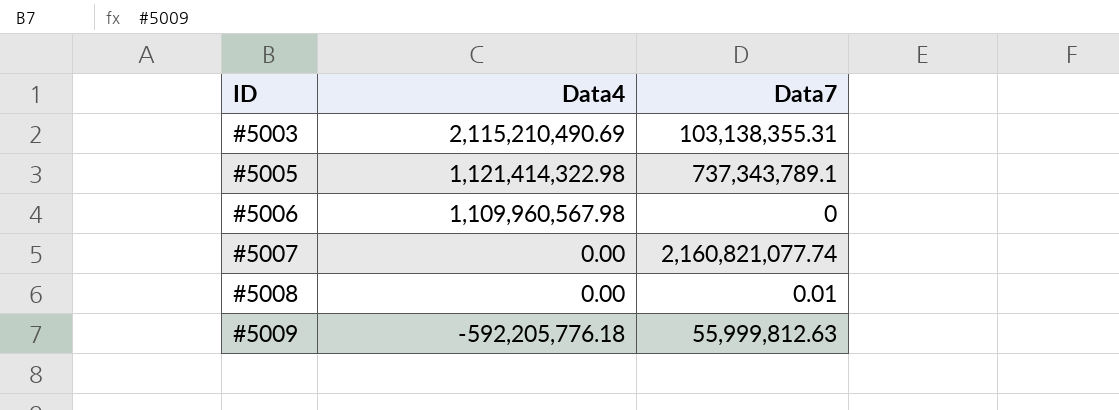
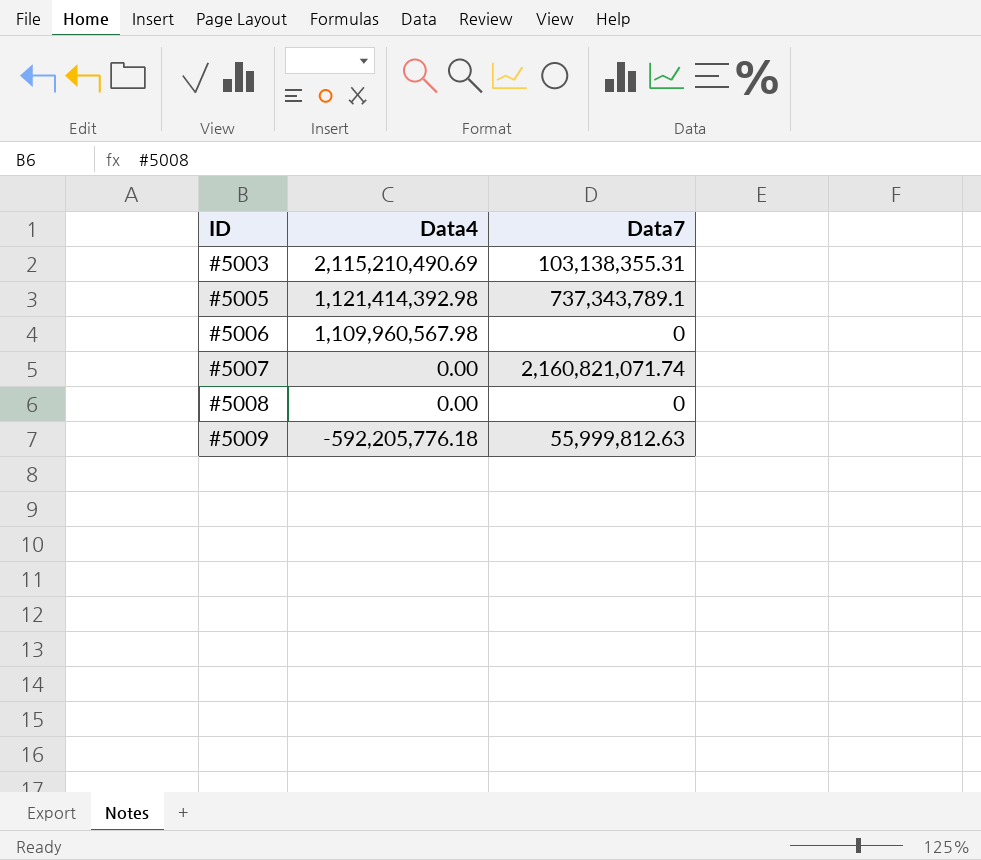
#5005 | Data4: 1,121,414,322.98 -> 1,121,414,392.98
#5007 | Data7: 2,160,821,077.74 -> 2,160,821,071.74
#5008 | Data7: 0.01 -> 0

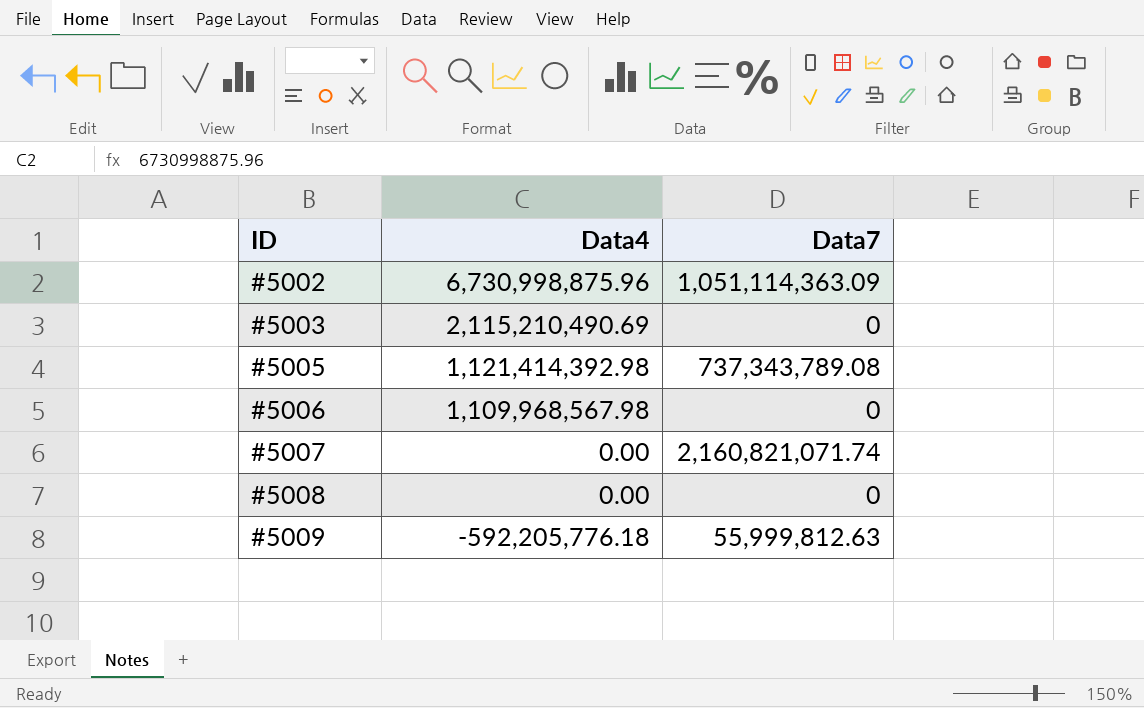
row #5002: none -> 6,730,998,875.96 | 1,051,114,363.09
#5003 | Data7: 103,138,355.31 -> 0
#5005 | Data7: 737,343,789.1 -> 737,343,789.08
#5006 | Data4: 1,109,960,567.98 -> 1,109,968,567.98

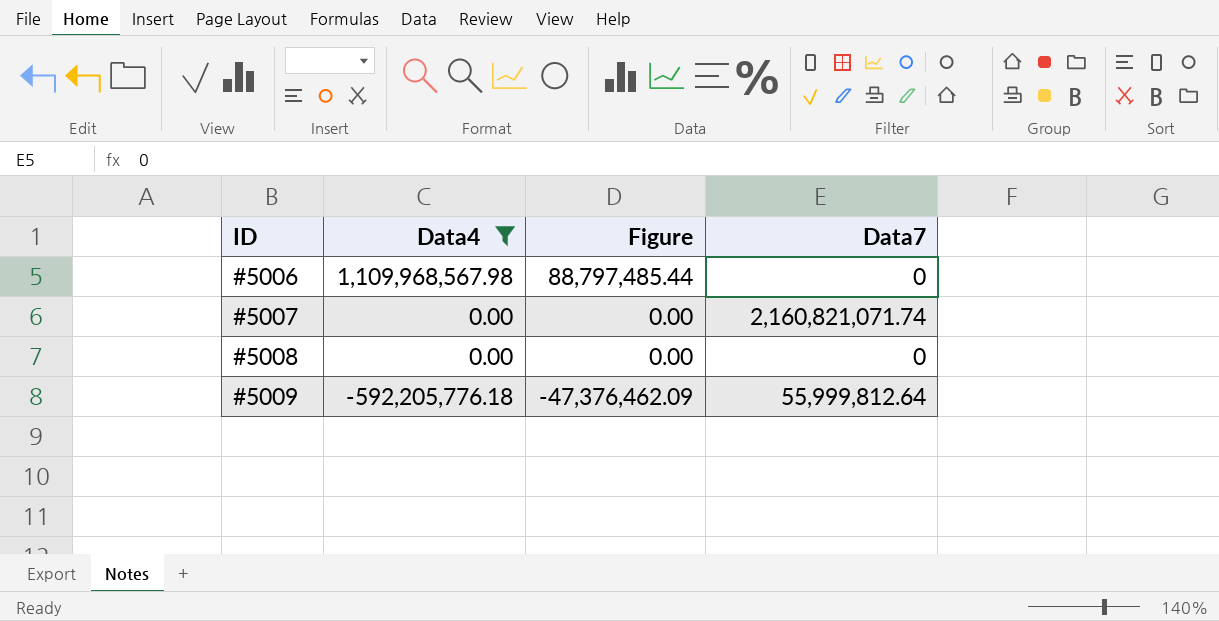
filter: none -> Data4 <= 1,109,968,567.98
column Figure | formula: none -> [Data4] * 0.08
#5009 | Data7: 55,999,812.63 -> 55,999,812.64

